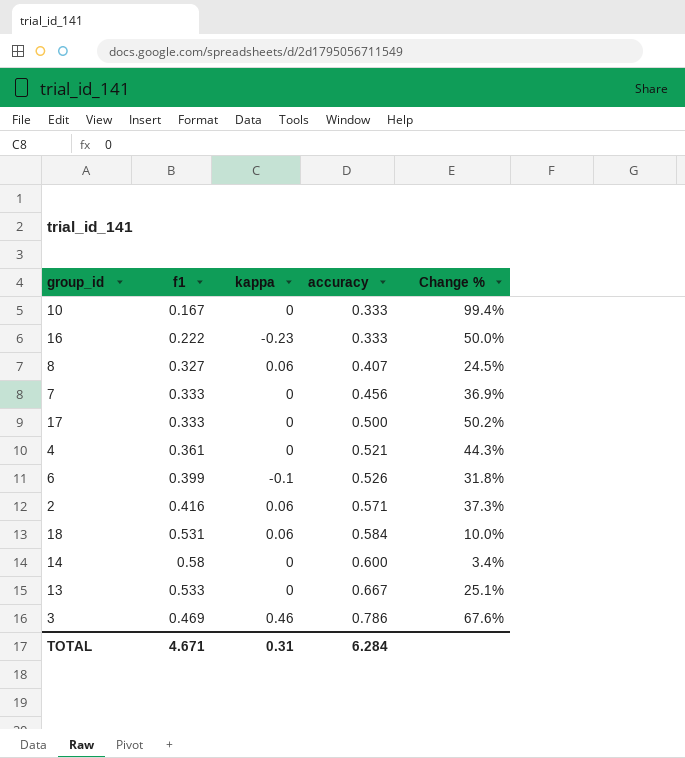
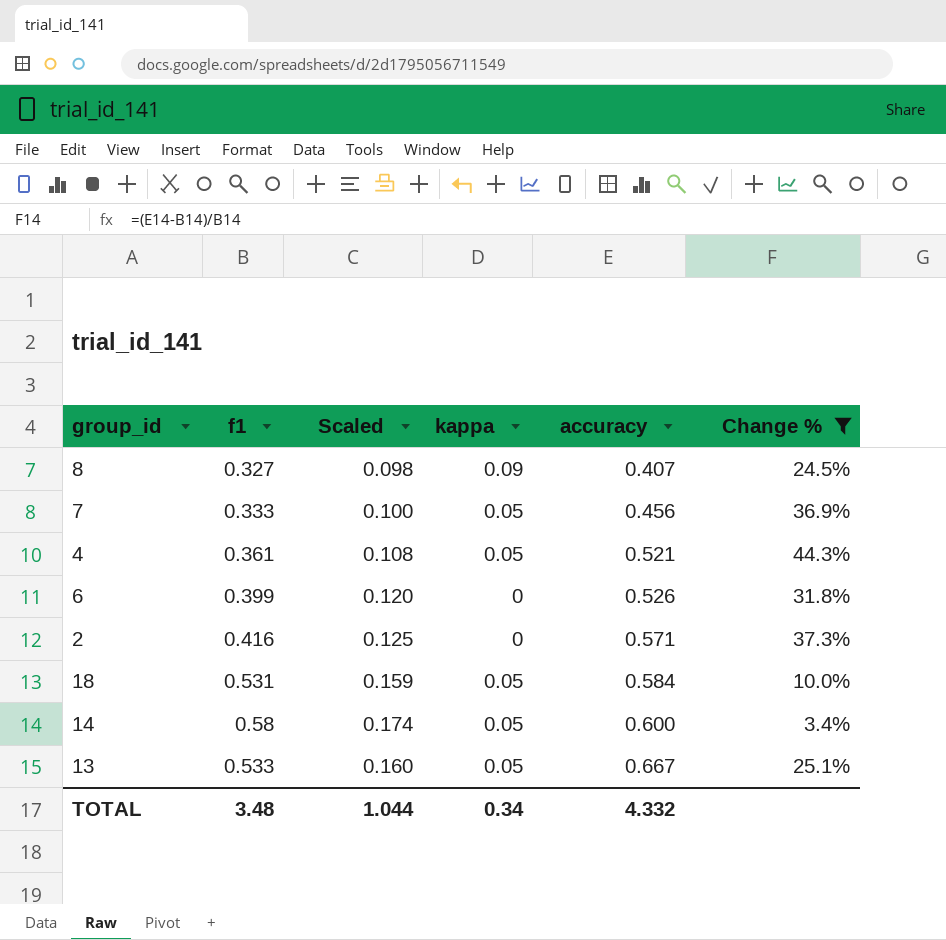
filter: none -> Change % <= 44.3%
column Scaled | formula: none -> [f1] * 0.3
8 | kappa: 0.06 -> 0.09
7 | kappa: 0 -> 0.05
4 | kappa: 0 -> 0.05
6 | kappa: -0.1 -> 0
2 | kappa: 0.06 -> 0
18 | kappa: 0.06 -> 0.05
14 | kappa: 0 -> 0.05
13 | kappa: 0 -> 0.05
TOTAL | f1: 4.671 -> 3.48
TOTAL | kappa: 0.31 -> 0.34
TOTAL | accuracy: 6.284 -> 4.332

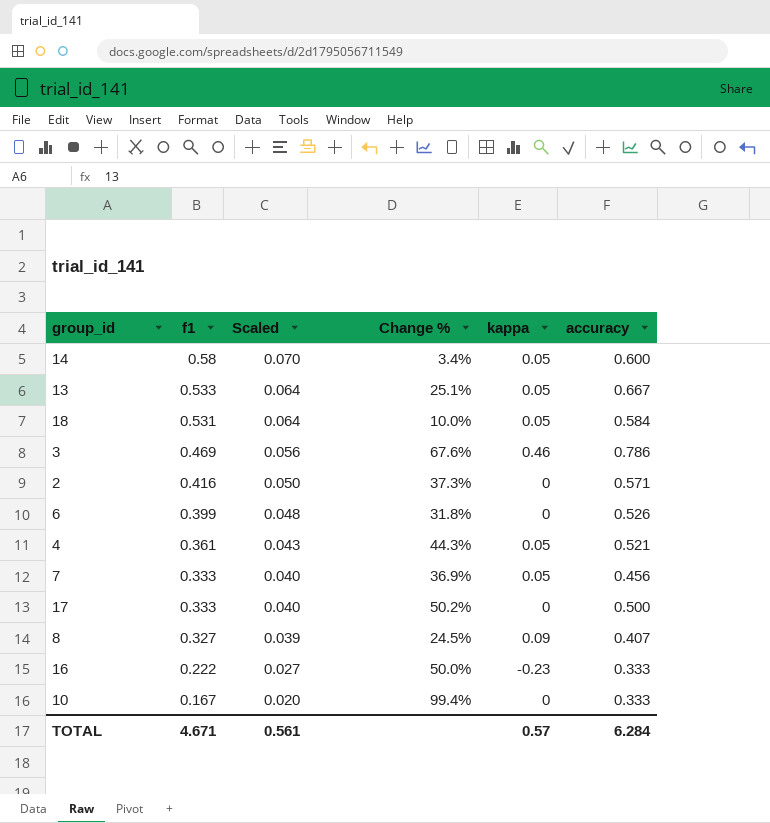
filter: Change % <= 44.3% -> none
row order: accuracy ascending -> f1 descending
column Scaled | formula: [f1] * 0.3 -> [f1] * 0.12
column Change % | position: 6 -> 4
TOTAL | f1: 3.48 -> 4.671
TOTAL | Scaled: 1.044 -> 0.561
TOTAL | kappa: 0.34 -> 0.57
TOTAL | accuracy: 4.332 -> 6.284

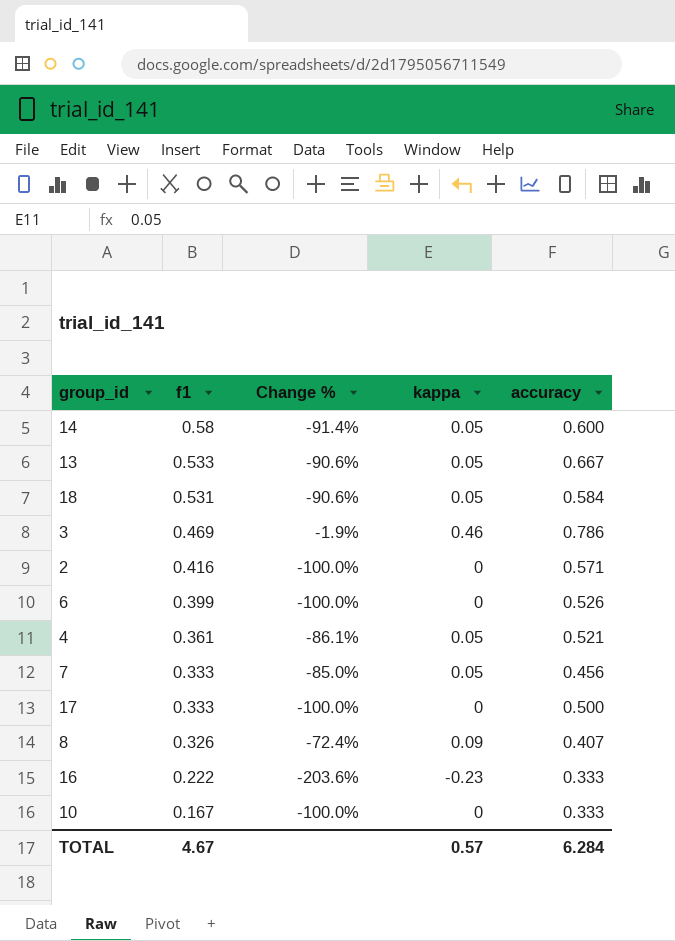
column Scaled | formula: [f1] * 0.12 -> none
column Change % | formula: ([accuracy] - [f1]) / [f1] -> ([kappa] - [f1]) / [f1]
8 | f1: 0.327 -> 0.326
TOTAL | f1: 4.671 -> 4.67

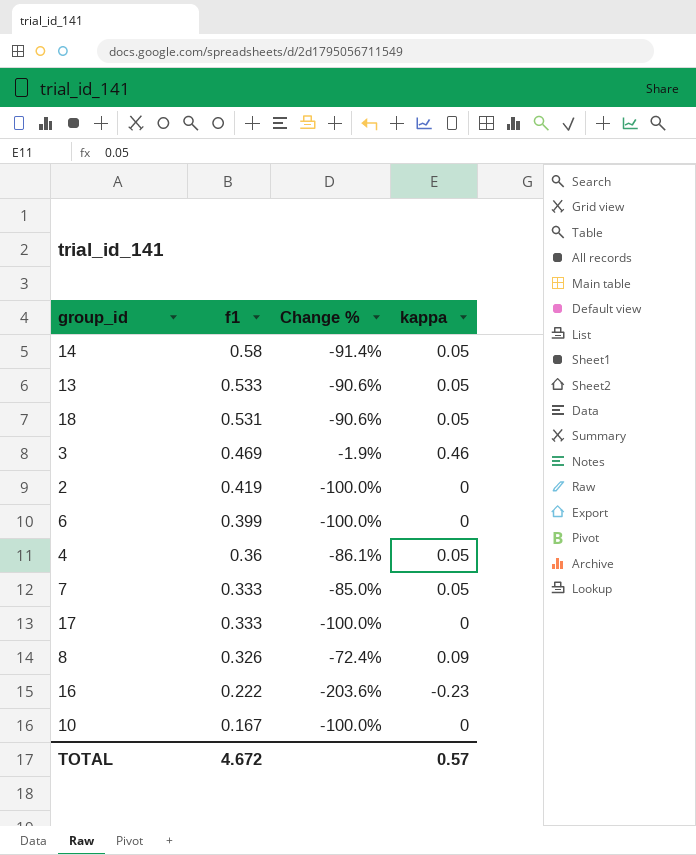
column accuracy | position: 5 -> none
2 | f1: 0.416 -> 0.419
4 | f1: 0.361 -> 0.36
TOTAL | f1: 4.67 -> 4.672

